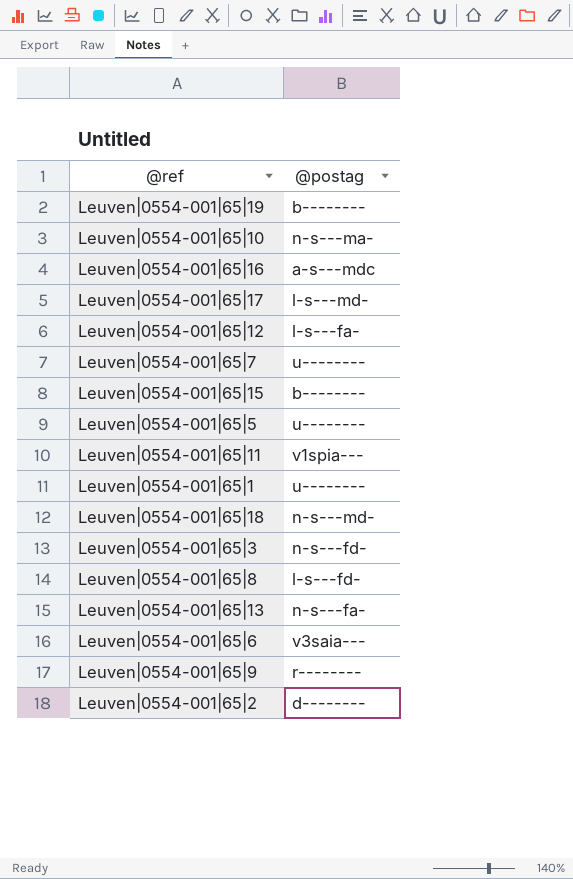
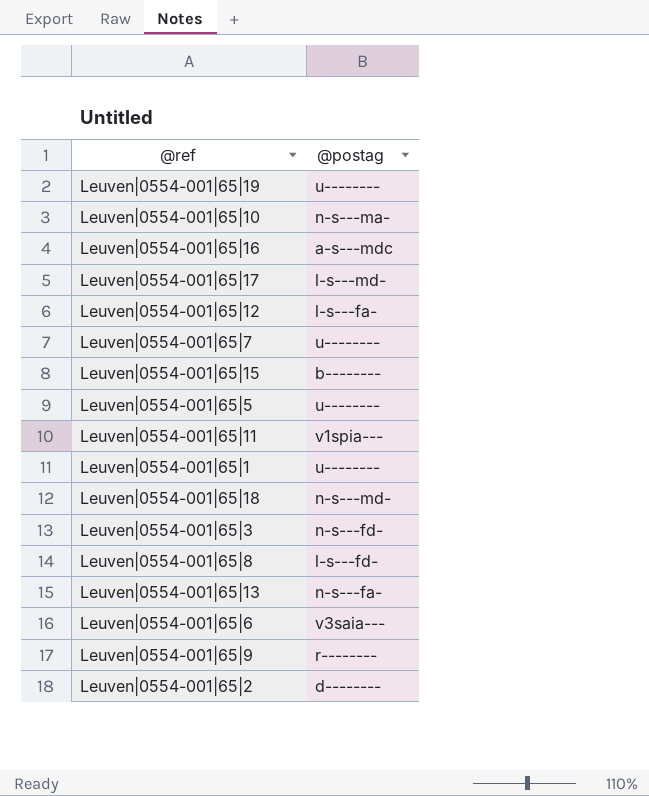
Leuven|0554-001|65|19 | @postag: b-------- -> u--------

